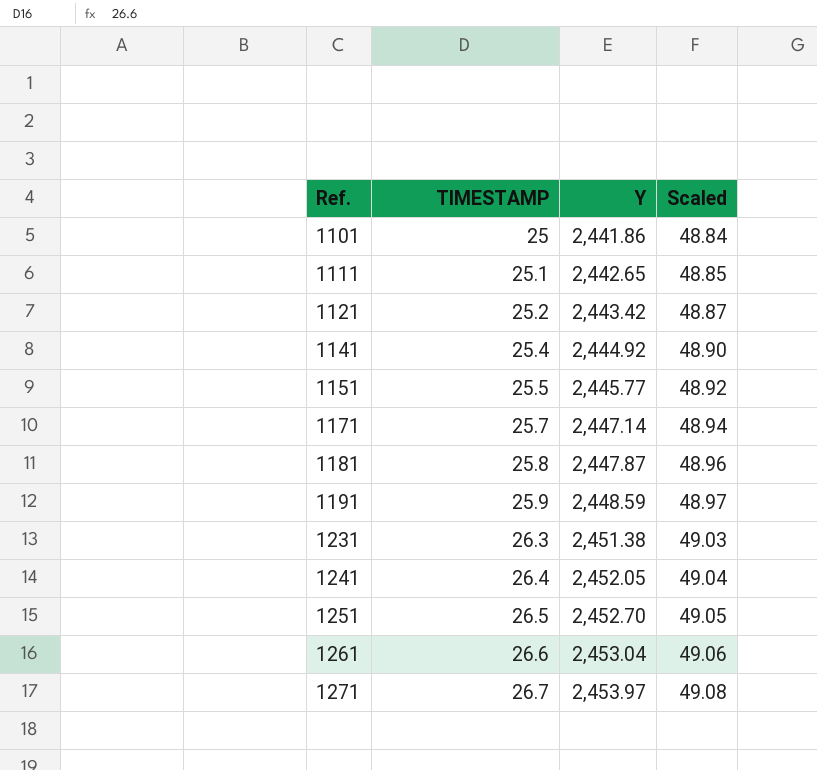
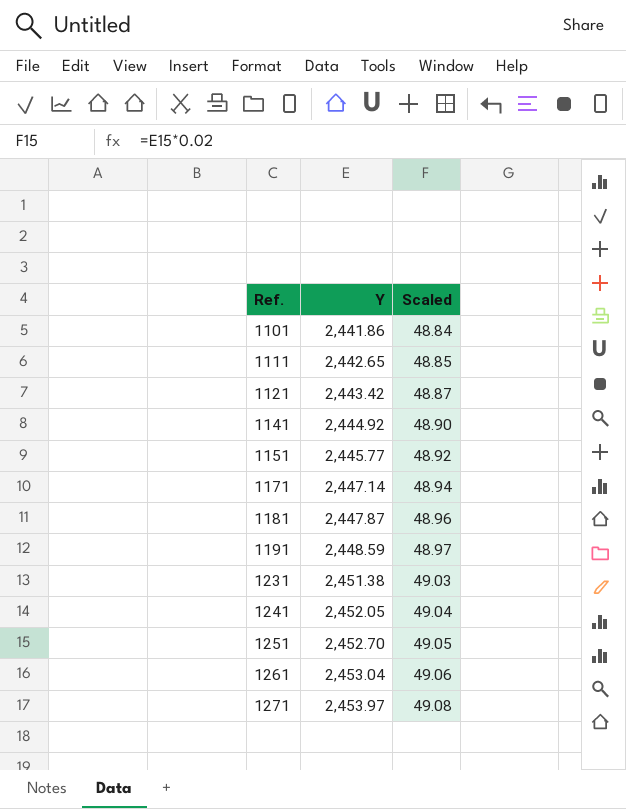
column TIMESTAMP | position: 2 -> none

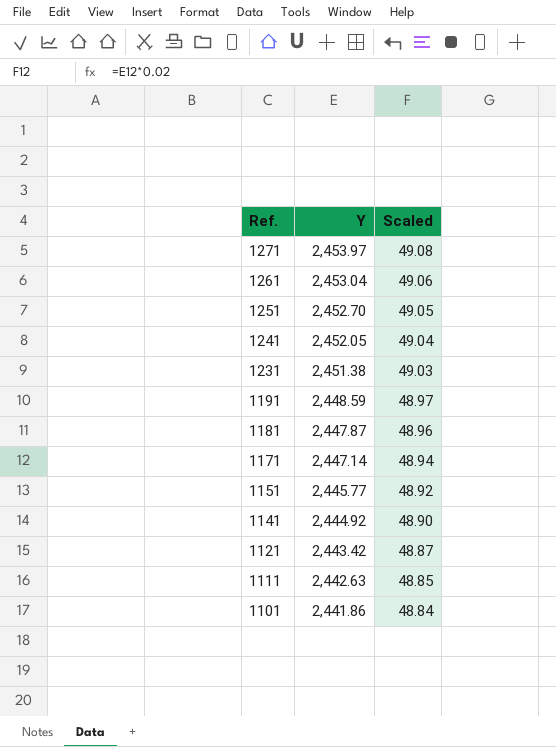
row order: Ref. ascending -> Ref. descending
1111 | Y: 2,442.65 -> 2,442.63

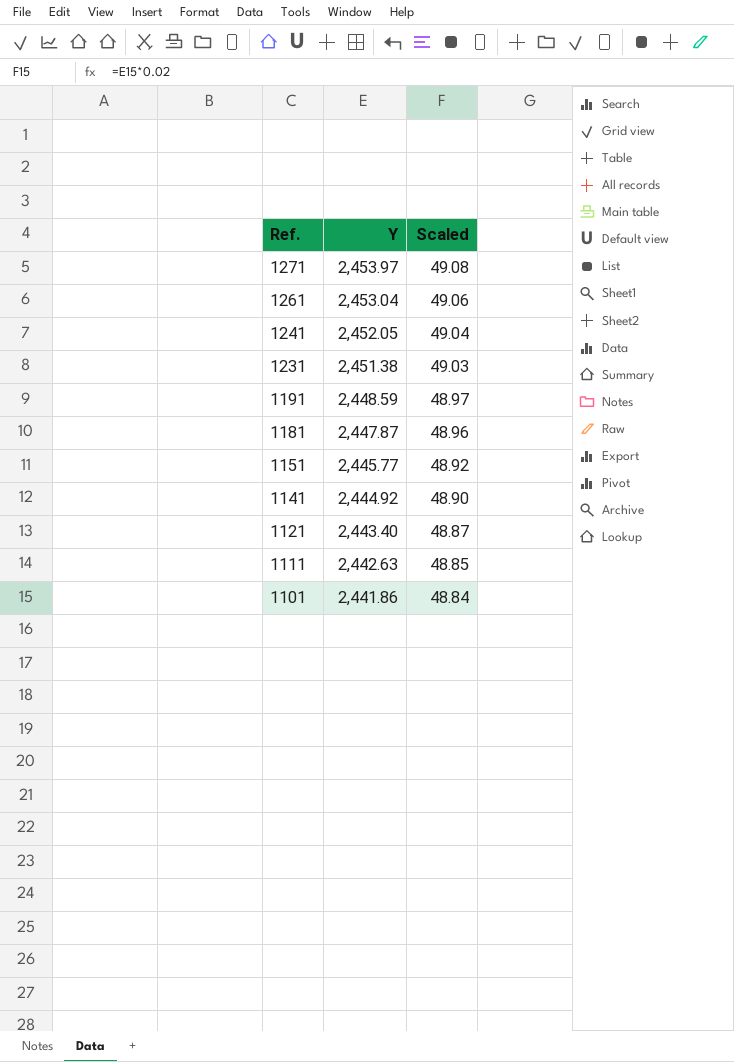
row 1251: 2,452.70 | 49.05 -> none
row 1171: 2,447.14 | 48.94 -> none
1121 | Y: 2,443.42 -> 2,443.40

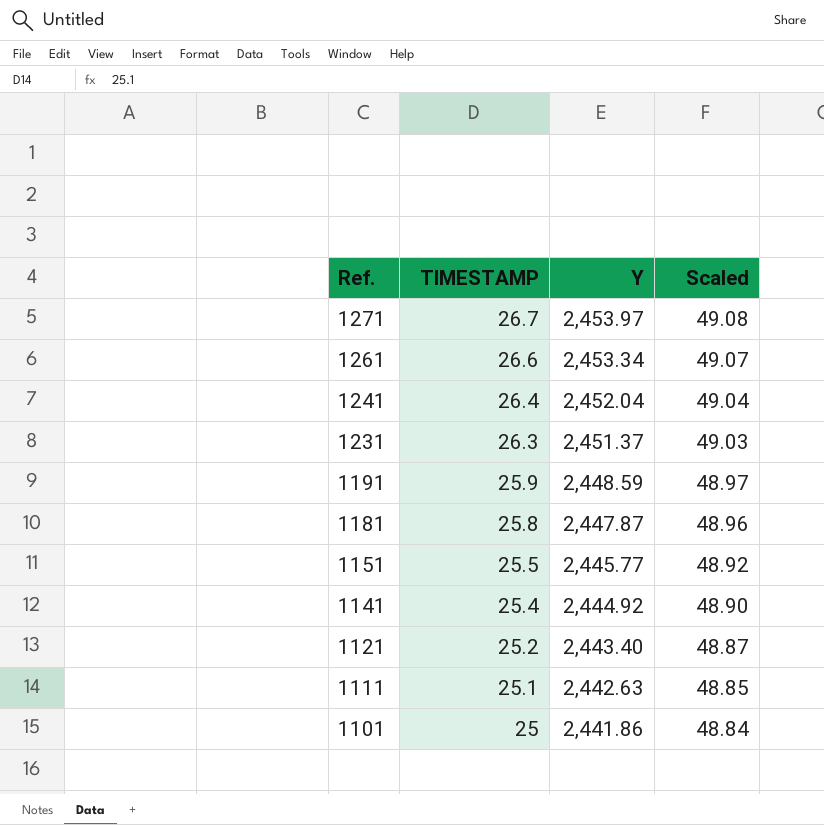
column TIMESTAMP | position: none -> 2
1261 | Y: 2,453.04 -> 2,453.34
1261 | Scaled: 49.06 -> 49.07
1241 | Y: 2,452.05 -> 2,452.04
1231 | Y: 2,451.38 -> 2,451.37

